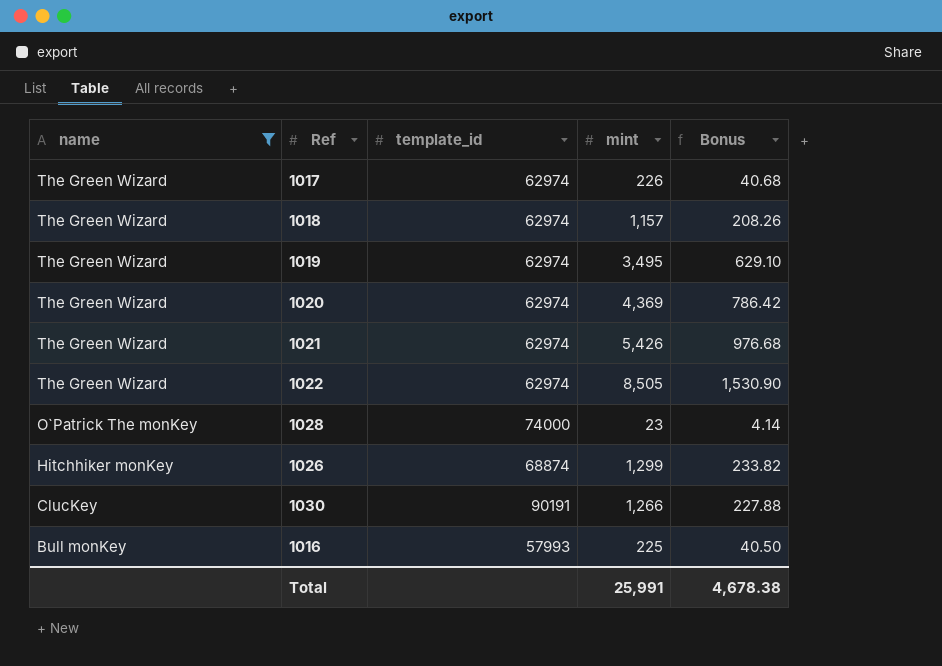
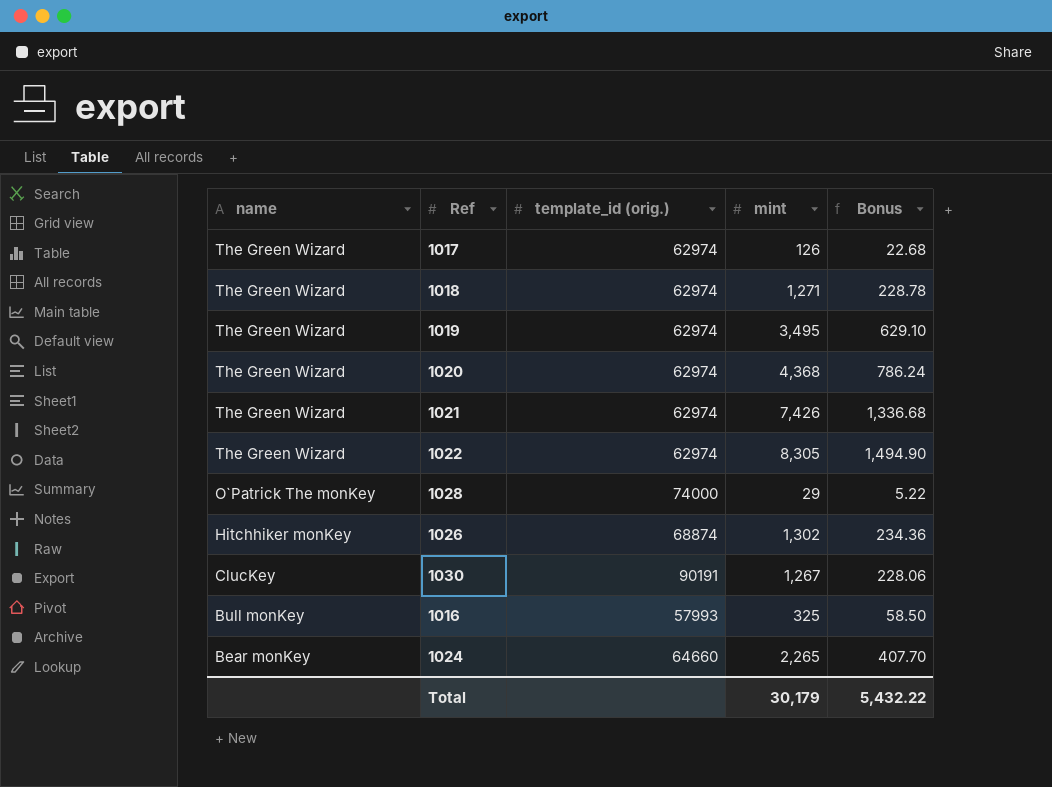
filter: name != Bear monKey -> none
column name: template_id -> template_id (orig.)
1017 | mint: 226 -> 126
1017 | Bonus: 40.68 -> 22.68
1018 | mint: 1,157 -> 1,271
1018 | Bonus: 208.26 -> 228.78
1020 | mint: 4,369 -> 4,368
1020 | Bonus: 786.42 -> 786.24
1021 | mint: 5,426 -> 7,426
1021 | Bonus: 976.68 -> 1,336.68
1022 | mint: 8,505 -> 8,305
1022 | Bonus: 1,530.90 -> 1,494.90
1028 | mint: 23 -> 29
1028 | Bonus: 4.14 -> 5.22
1026 | mint: 1,299 -> 1,302
1026 | Bonus: 233.82 -> 234.36
1030 | mint: 1,266 -> 1,267
1030 | Bonus: 227.88 -> 228.06
1016 | mint: 225 -> 325
1016 | Bonus: 40.50 -> 58.50
Total | mint: 25,991 -> 30,179
Total | Bonus: 4,678.38 -> 5,432.22

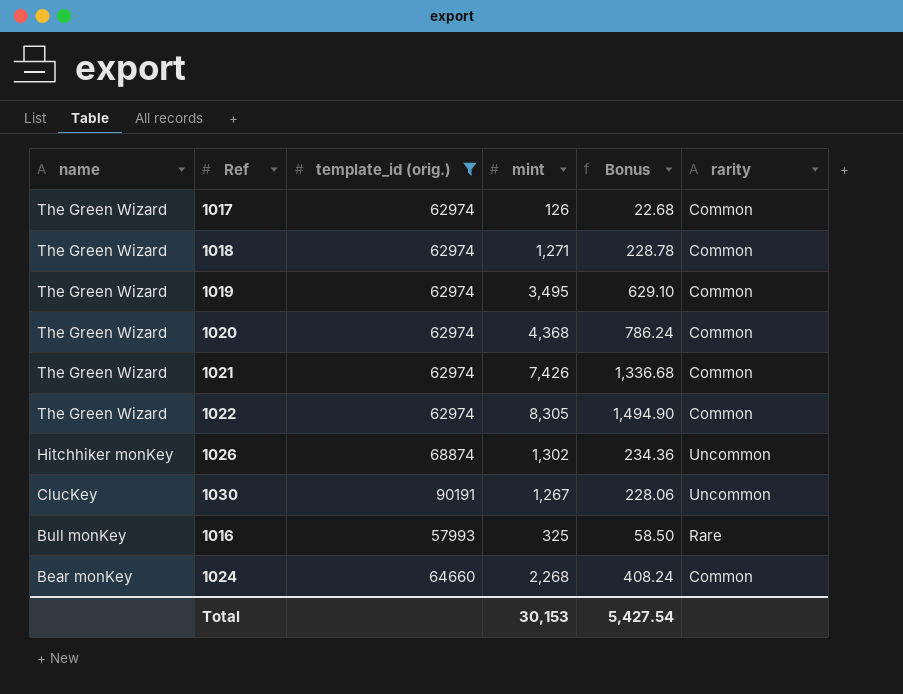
filter: none -> template_id (orig.) != 74000
column rarity | position: none -> 6
1024 | mint: 2,265 -> 2,268
1024 | Bonus: 407.70 -> 408.24
Total | mint: 30,179 -> 30,153
Total | Bonus: 5,432.22 -> 5,427.54

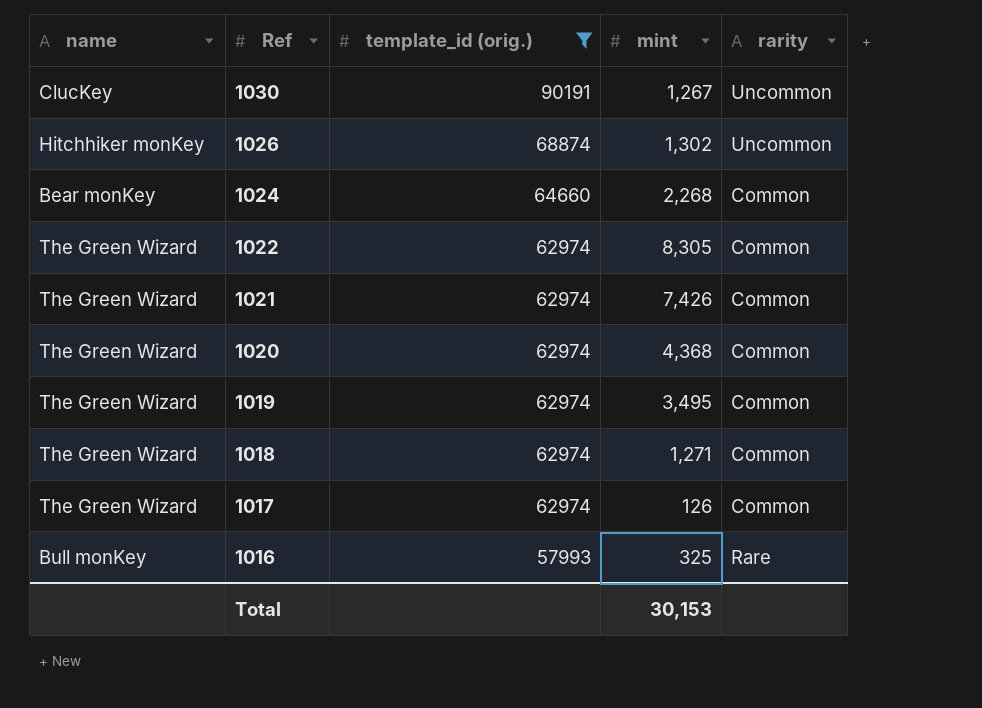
row order: name descending -> Ref descending
column Bonus | formula: [mint] * 0.18 -> none

